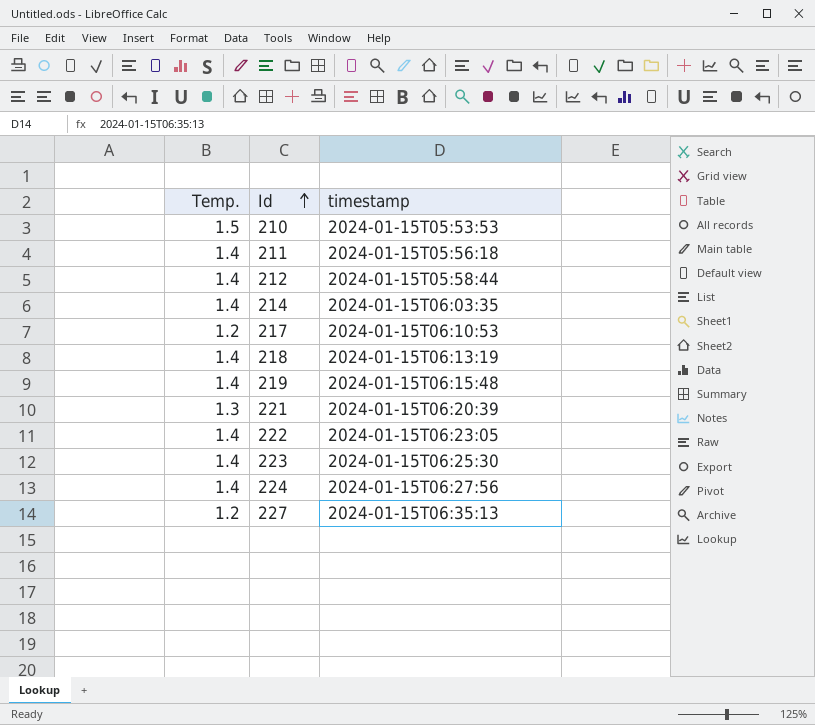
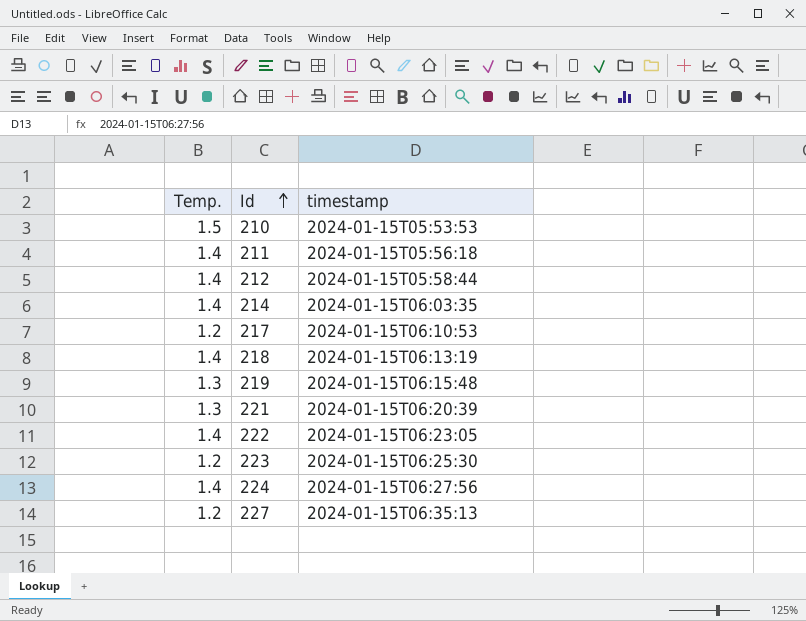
219 | Temp.: 1.4 -> 1.3
223 | Temp.: 1.4 -> 1.2

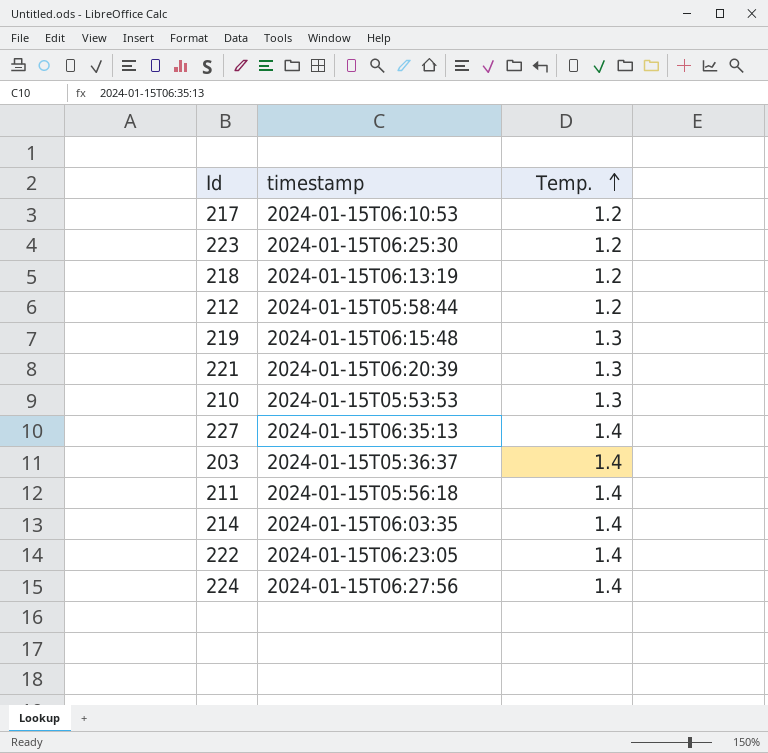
row order: Id ascending -> Temp. ascending
column Temp. | position: 1 -> 3
218 | Temp.: 1.4 -> 1.2
212 | Temp.: 1.4 -> 1.2
210 | Temp.: 1.5 -> 1.3
227 | Temp.: 1.2 -> 1.4
row 203: none -> 2024-01-15T05:36:37 | 1.4

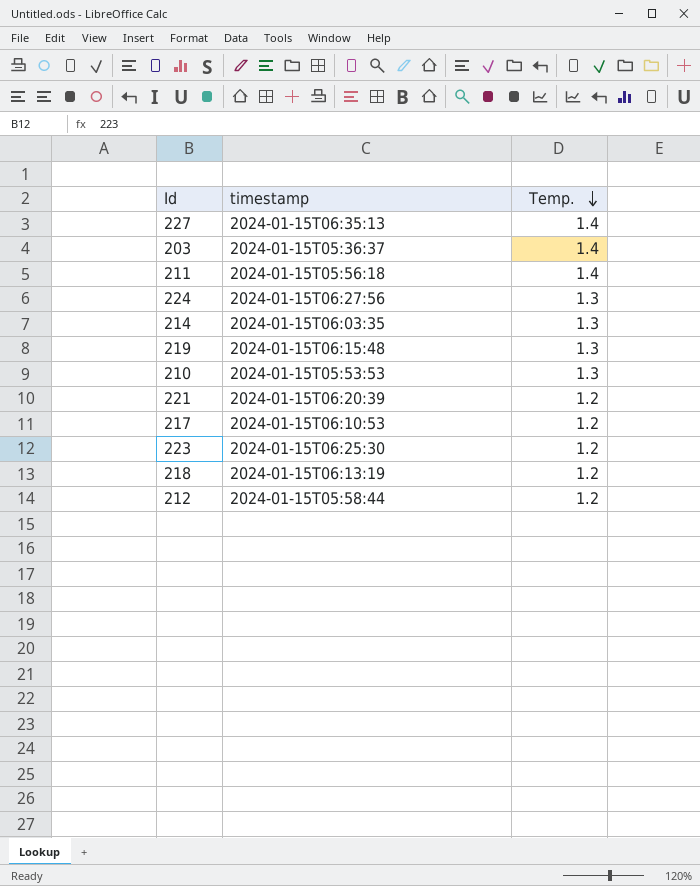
row order: Temp. ascending -> Temp. descending
row 222: 2024-01-15T06:23:05 | 1.4 -> none
224 | Temp.: 1.4 -> 1.3
214 | Temp.: 1.4 -> 1.3
221 | Temp.: 1.3 -> 1.2

